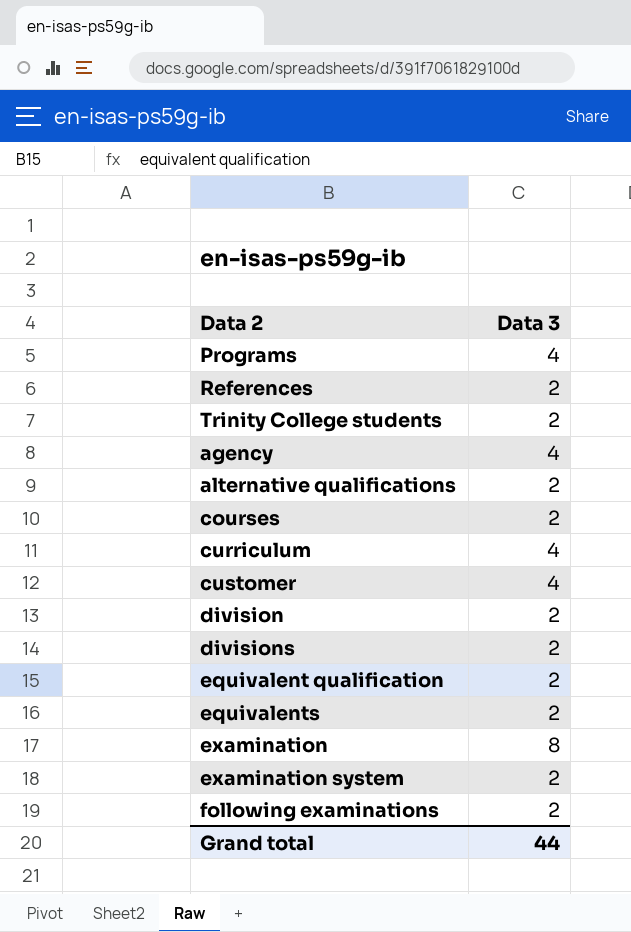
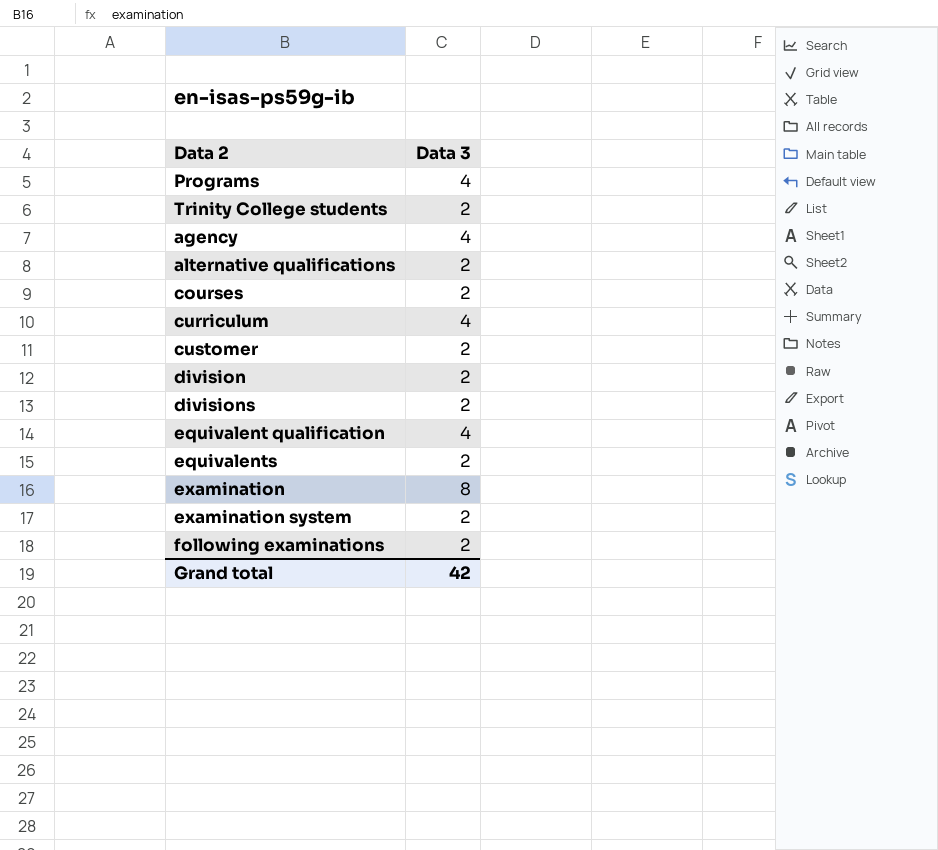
row References: 2 -> none
customer | Data 3: 4 -> 2
equivalent qualification | Data 3: 2 -> 4
Grand total | Data 3: 44 -> 42

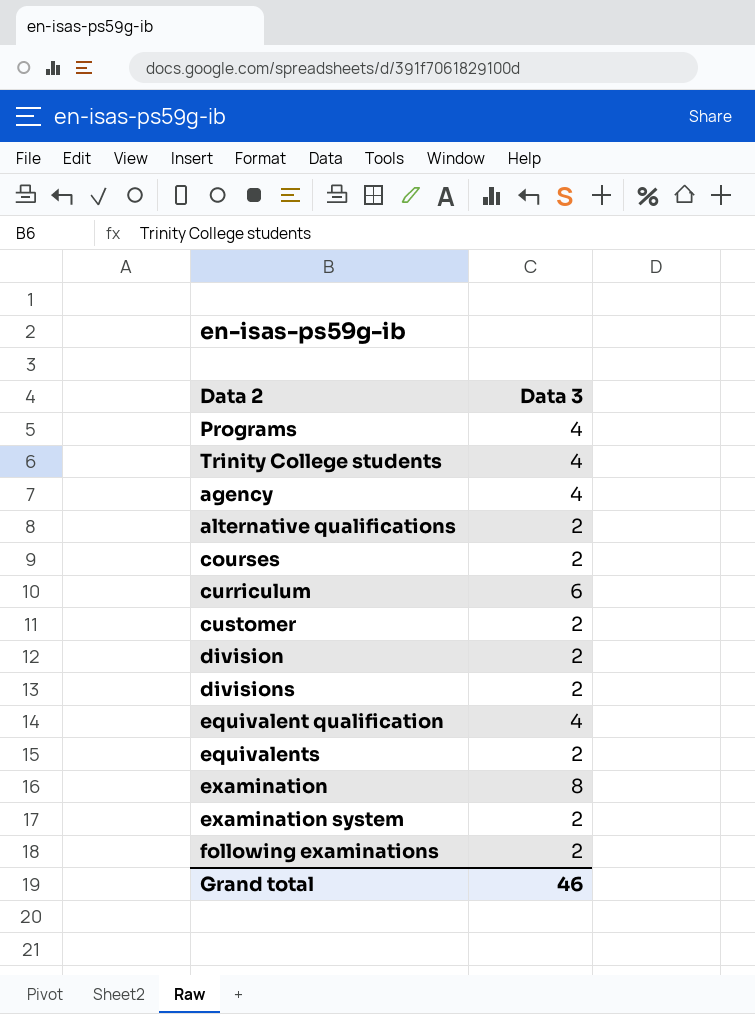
Trinity College students | Data 3: 2 -> 4
curriculum | Data 3: 4 -> 6
Grand total | Data 3: 42 -> 46

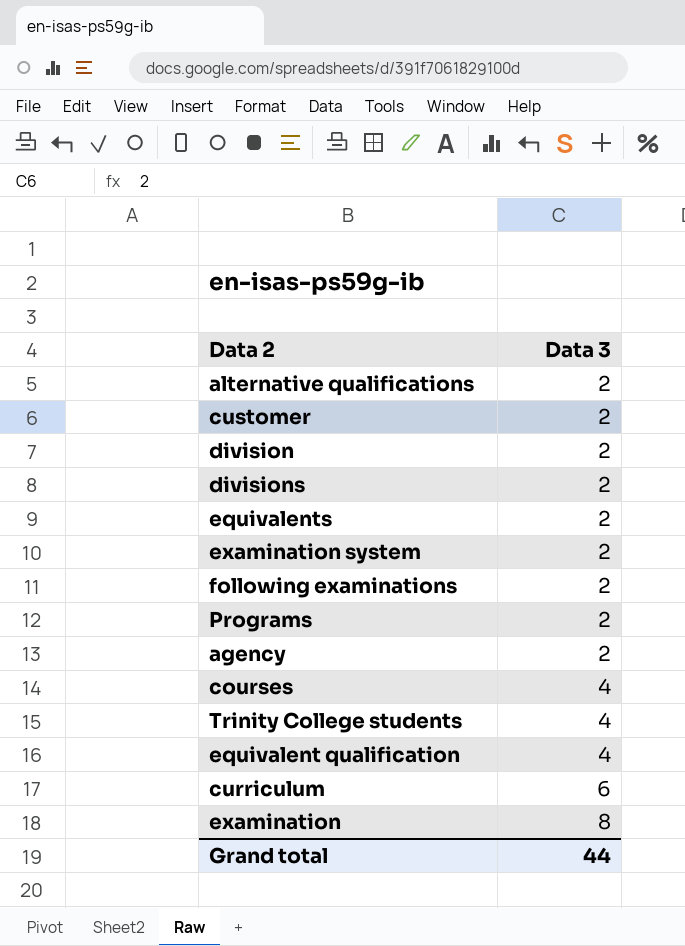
row order: none -> Data 3 ascending
Programs | Data 3: 4 -> 2
agency | Data 3: 4 -> 2
courses | Data 3: 2 -> 4
Grand total | Data 3: 46 -> 44

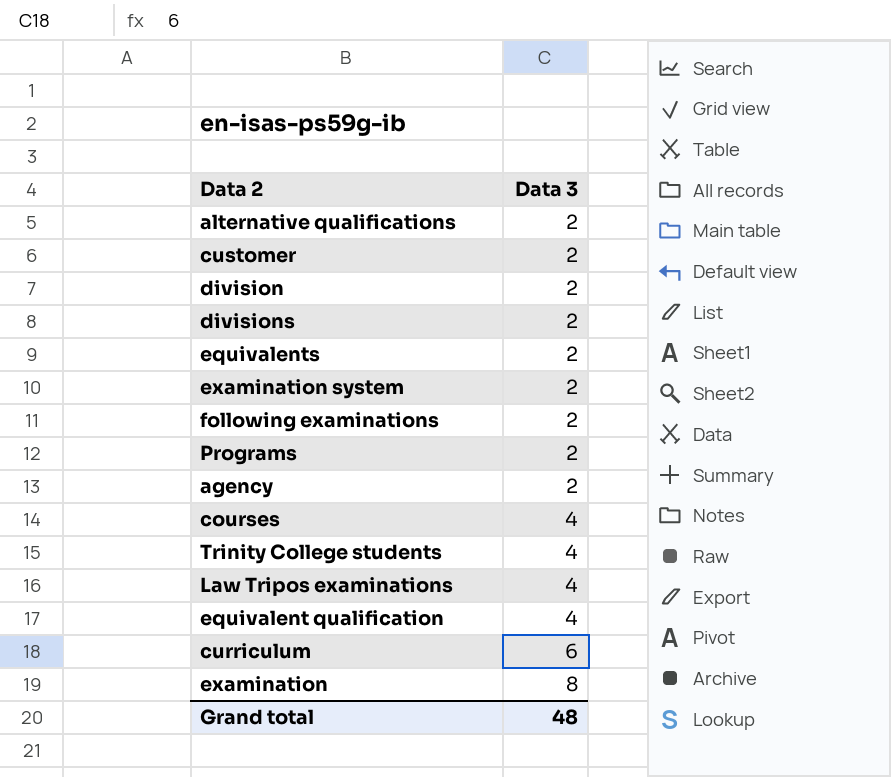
row Law Tripos examinations: none -> 4
Grand total | Data 3: 44 -> 48

